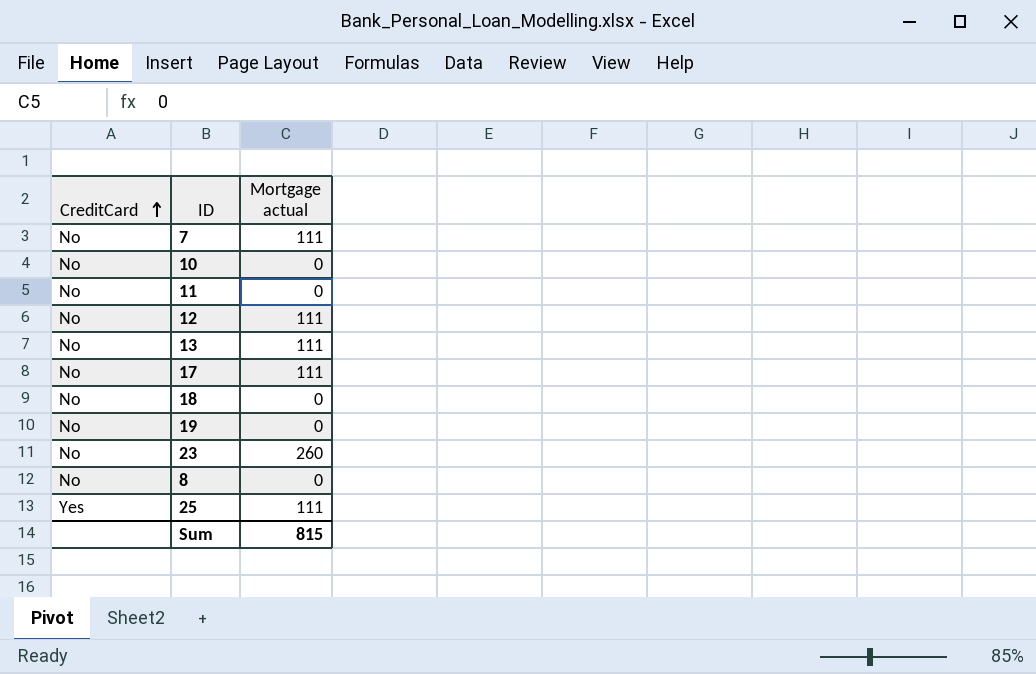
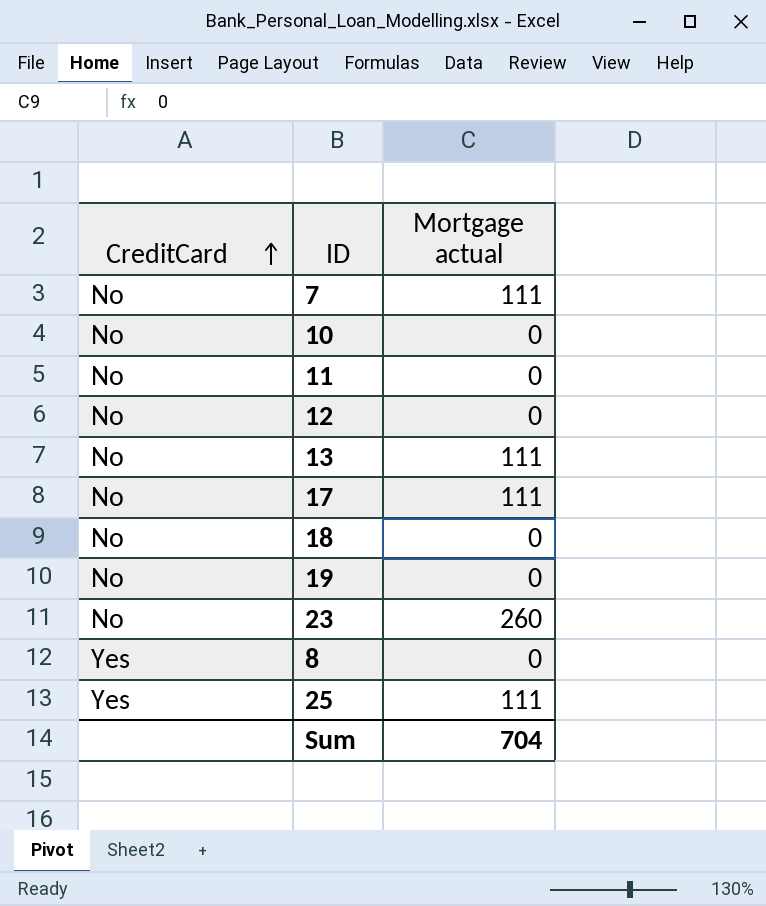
12 | Mortgage actual: 111 -> 0
8 | CreditCard: No -> Yes
Sum | Mortgage actual: 815 -> 704

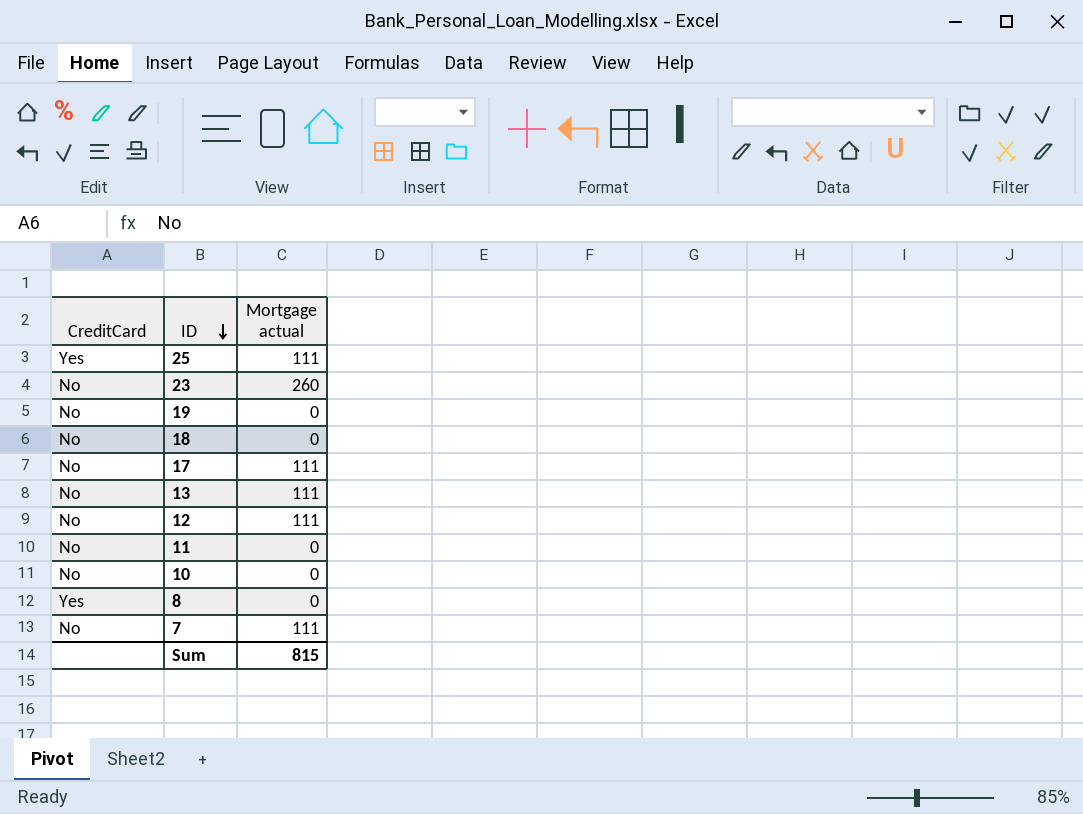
row order: CreditCard ascending -> ID descending
12 | Mortgage actual: 0 -> 111
Sum | Mortgage actual: 704 -> 815

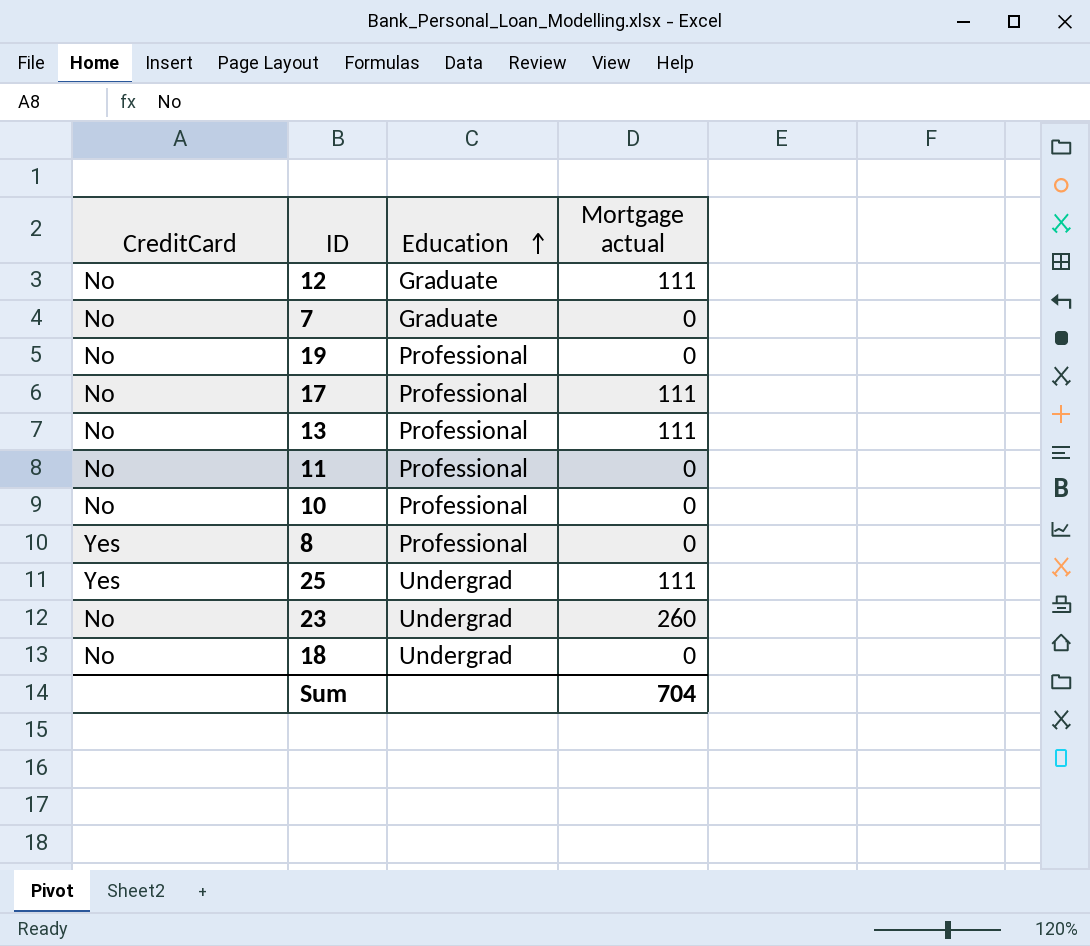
row order: ID descending -> Education ascending
column Education | position: none -> 3
7 | Mortgage actual: 111 -> 0
Sum | Mortgage actual: 815 -> 704

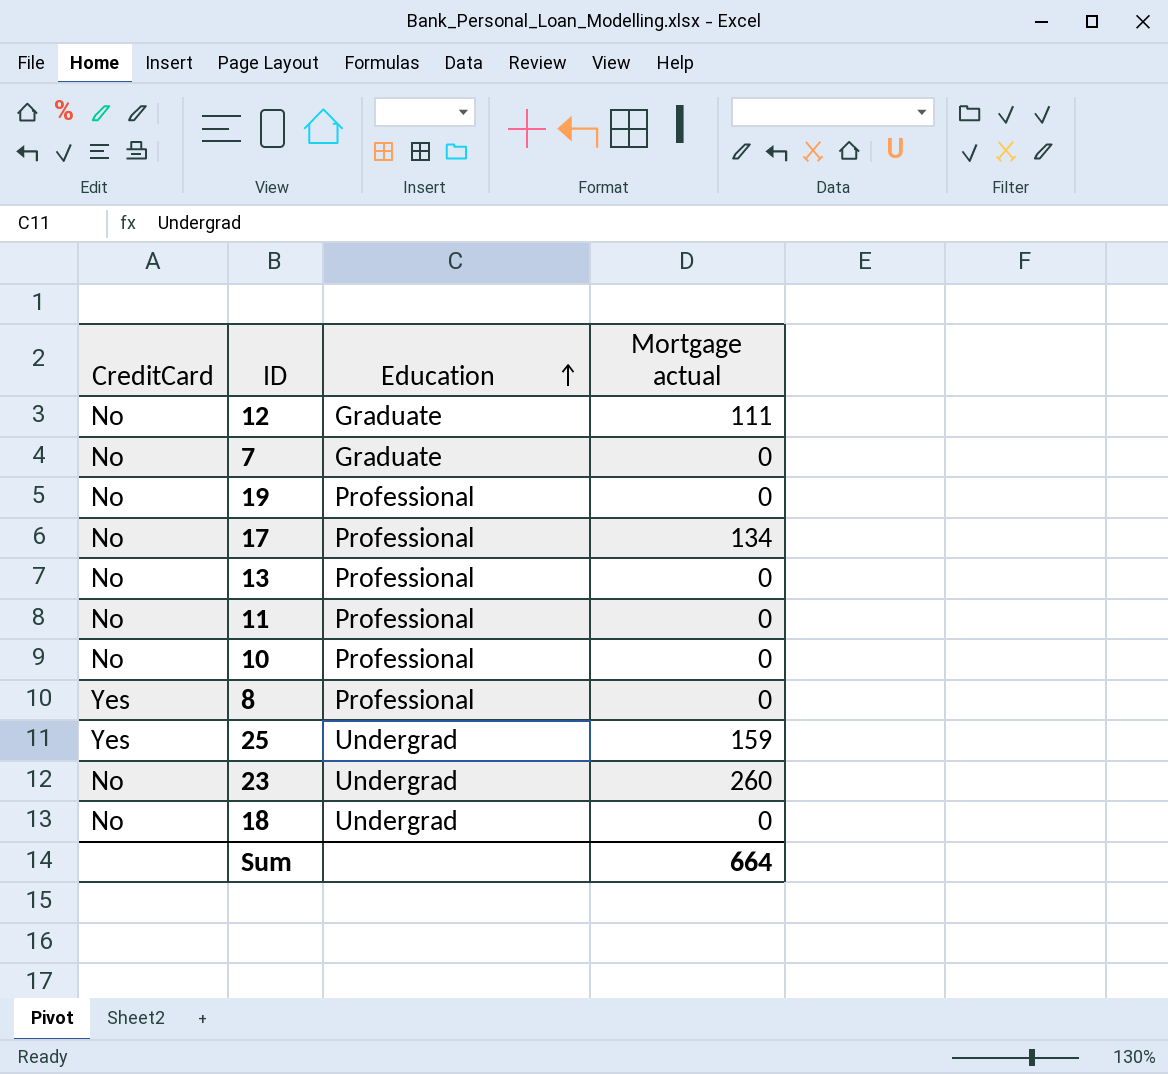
17 | Mortgage actual: 111 -> 134
13 | Mortgage actual: 111 -> 0
25 | Mortgage actual: 111 -> 159
Sum | Mortgage actual: 704 -> 664

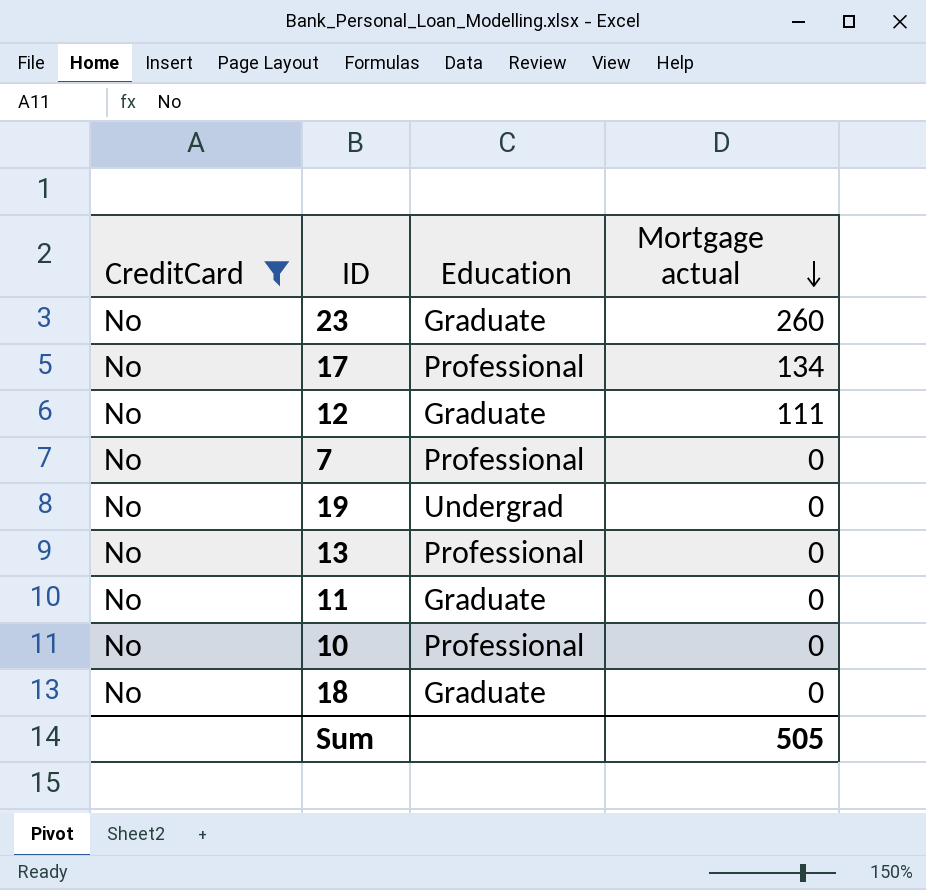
filter: none -> CreditCard = No
row order: Education ascending -> Mortgage actual descending
23 | Education: Undergrad -> Graduate
7 | Education: Graduate -> Professional
19 | Education: Professional -> Undergrad
11 | Education: Professional -> Graduate
18 | Education: Undergrad -> Graduate
Sum | Mortgage actual: 664 -> 505

